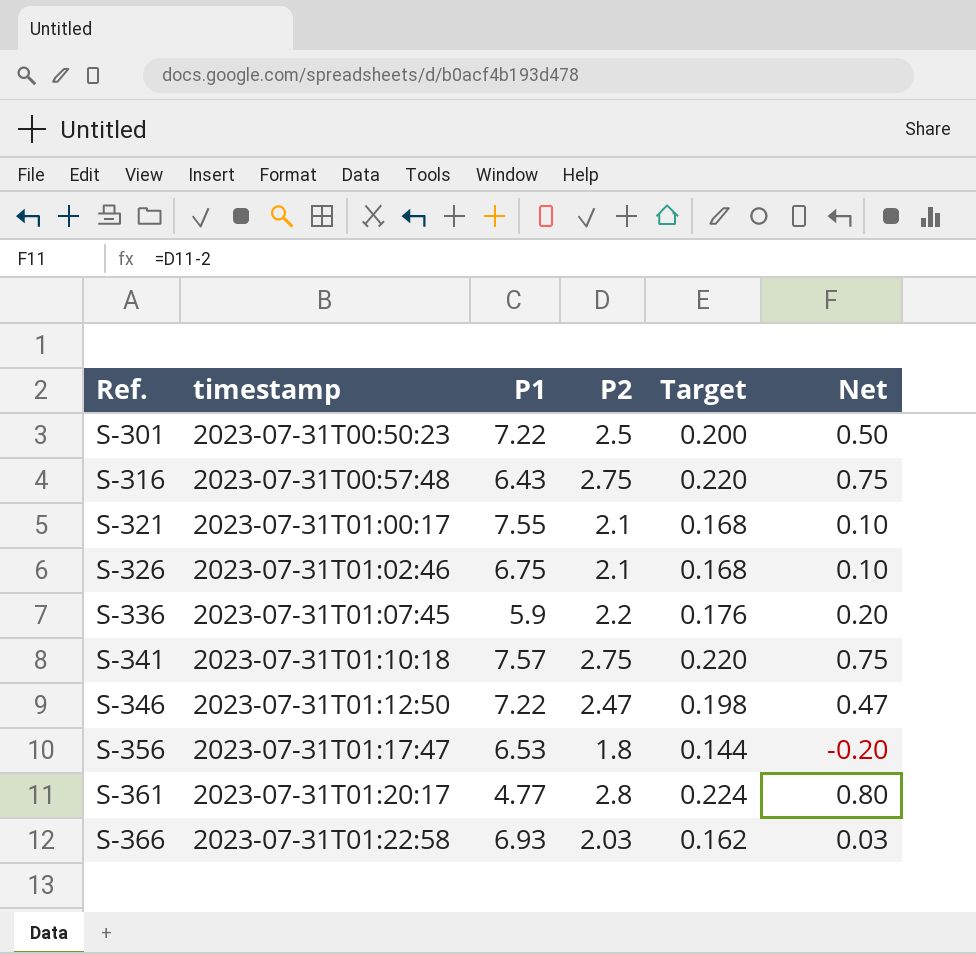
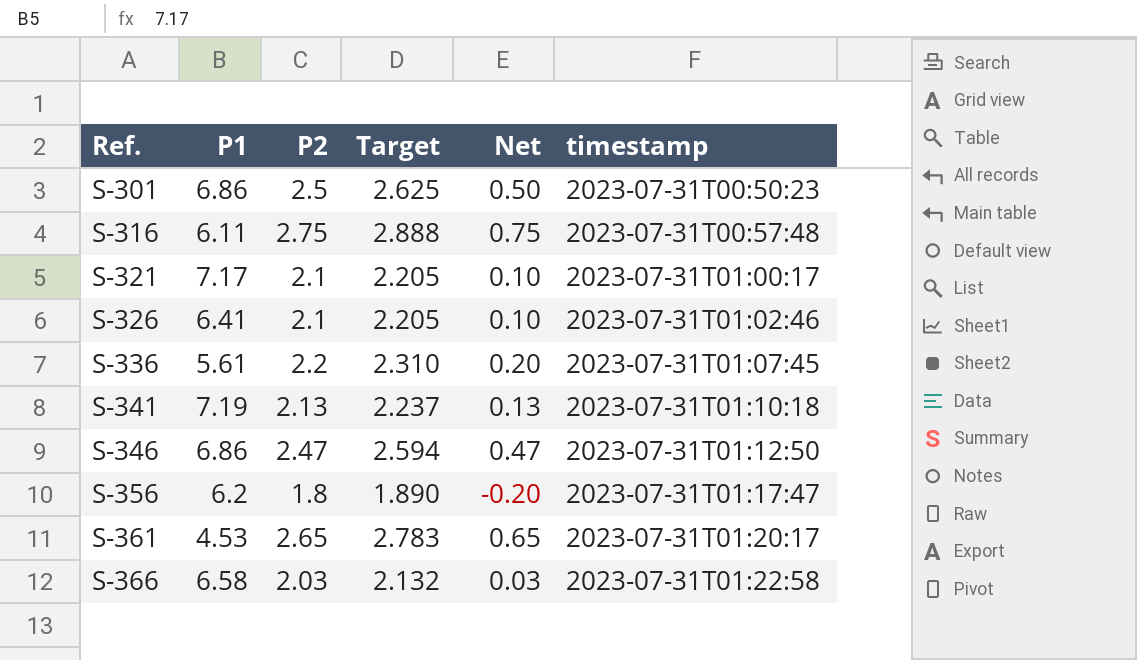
column Target | formula: [P2] * 0.08 -> [P2] * 1.05
column timestamp | position: 2 -> 6
S-301 | P1: 7.22 -> 6.86
S-316 | P1: 6.43 -> 6.11
S-321 | P1: 7.55 -> 7.17
S-326 | P1: 6.75 -> 6.41
S-336 | P1: 5.9 -> 5.61
S-341 | P1: 7.57 -> 7.19
S-341 | P2: 2.75 -> 2.13
S-341 | Net: 0.75 -> 0.13
S-346 | P1: 7.22 -> 6.86
S-356 | P1: 6.53 -> 6.2
S-361 | P1: 4.77 -> 4.53
S-361 | P2: 2.8 -> 2.65
S-361 | Net: 0.80 -> 0.65
S-366 | P1: 6.93 -> 6.58

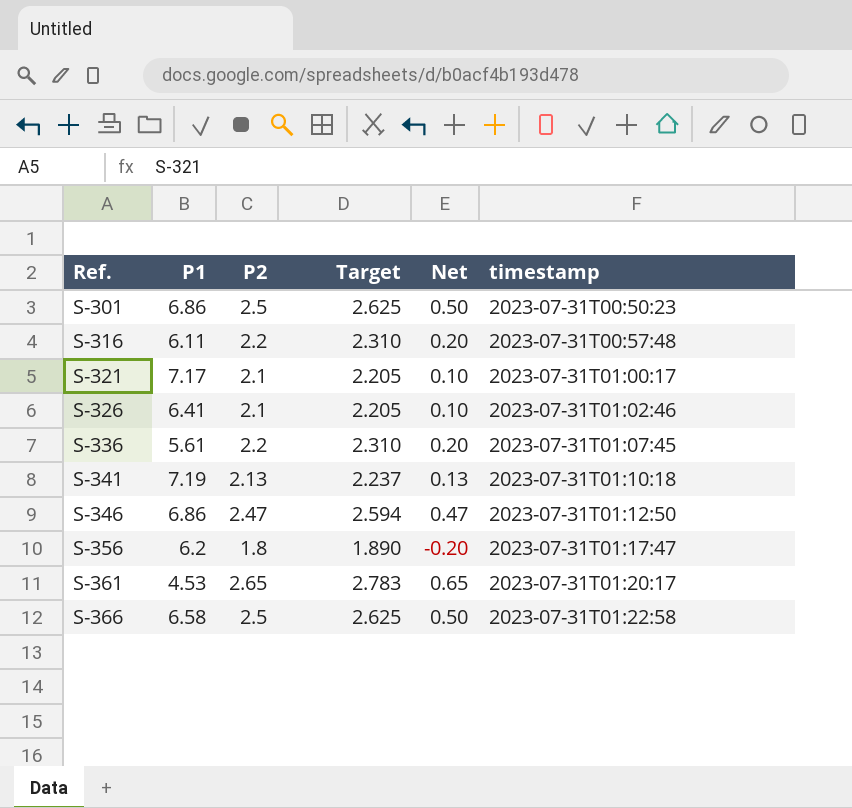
S-316 | P2: 2.75 -> 2.2
S-316 | Target: 2.888 -> 2.310
S-316 | Net: 0.75 -> 0.20
S-366 | P2: 2.03 -> 2.5
S-366 | Target: 2.132 -> 2.625
S-366 | Net: 0.03 -> 0.50

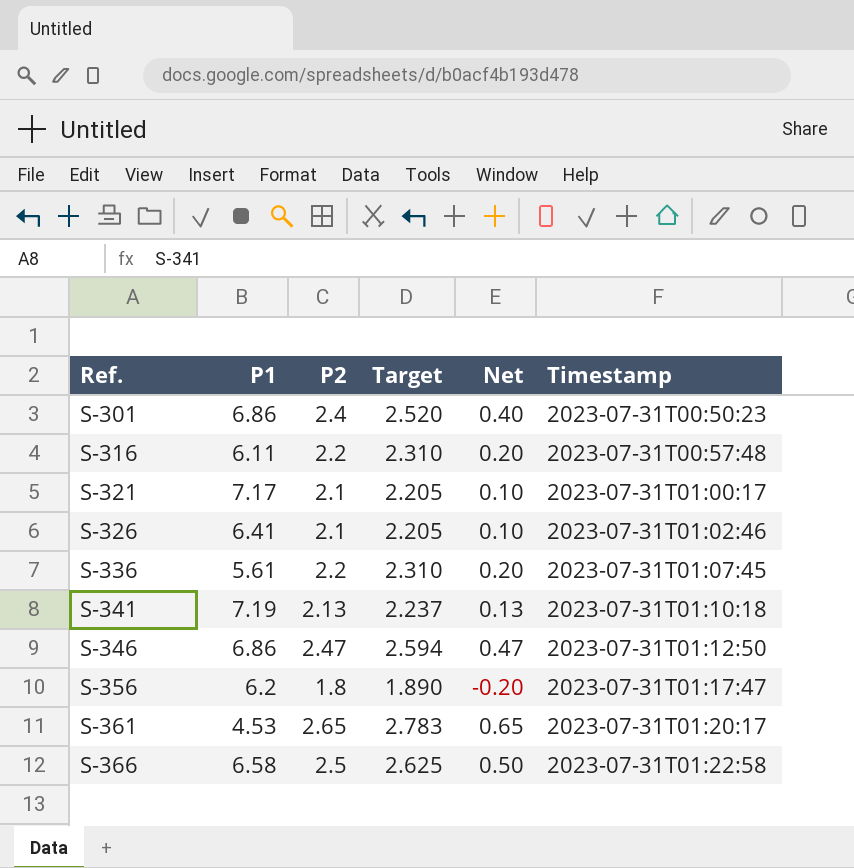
column name: timestamp -> Timestamp
S-301 | P2: 2.5 -> 2.4
S-301 | Target: 2.625 -> 2.520
S-301 | Net: 0.50 -> 0.40

